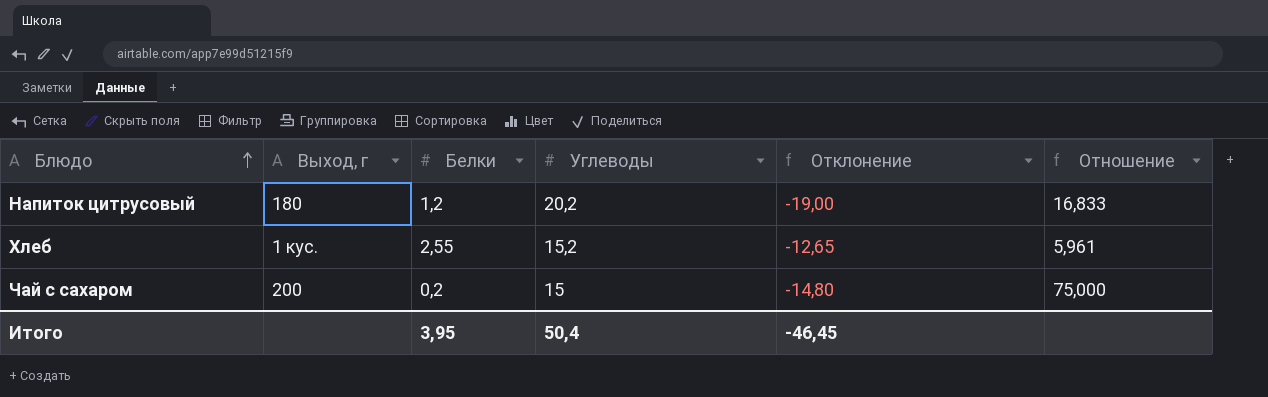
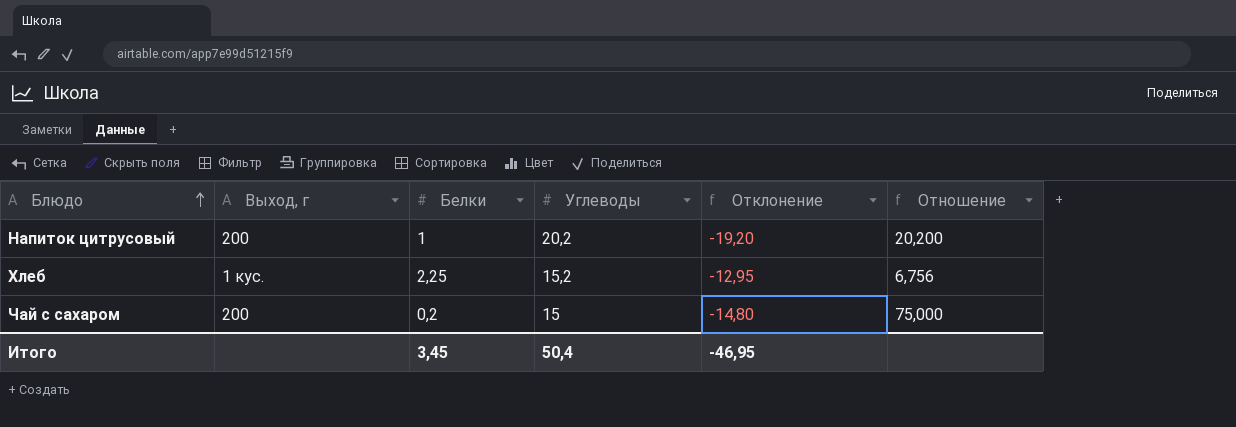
Напиток цитрусовый | Выход, г: 180 -> 200
Напиток цитрусовый | Белки: 1,2 -> 1
Напиток цитрусовый | Отклонение: -19,00 -> -19,20
Напиток цитрусовый | Отношение: 16,833 -> 20,200
Хлеб | Белки: 2,55 -> 2,25
Хлеб | Отклонение: -12,65 -> -12,95
Хлеб | Отношение: 5,961 -> 6,756
Итого | Белки: 3,95 -> 3,45
Итого | Отклонение: -46,45 -> -46,95

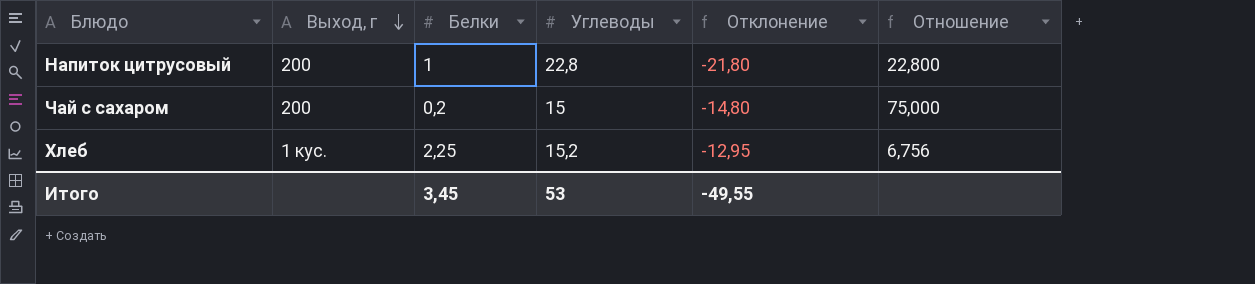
row order: Блюдо ascending -> Выход, г descending
Напиток цитрусовый | Углеводы: 20,2 -> 22,8
Напиток цитрусовый | Отклонение: -19,20 -> -21,80
Напиток цитрусовый | Отношение: 20,200 -> 22,800
Итого | Углеводы: 50,4 -> 53
Итого | Отклонение: -46,95 -> -49,55

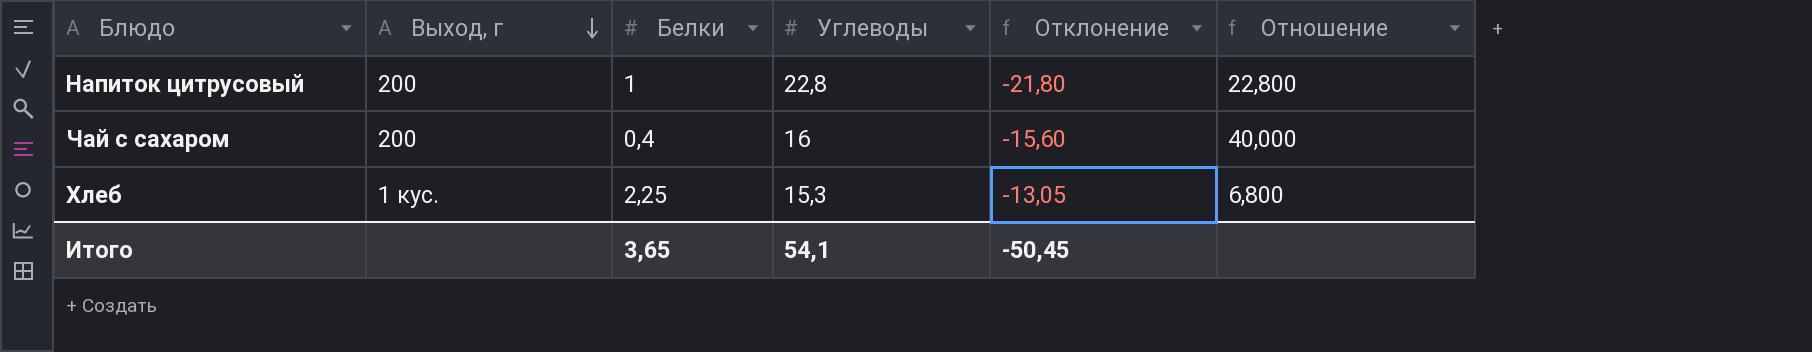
Чай с сахаром | Белки: 0,2 -> 0,4
Чай с сахаром | Углеводы: 15 -> 16
Чай с сахаром | Отклонение: -14,80 -> -15,60
Чай с сахаром | Отношение: 75,000 -> 40,000
Хлеб | Углеводы: 15,2 -> 15,3
Хлеб | Отклонение: -12,95 -> -13,05
Хлеб | Отношение: 6,756 -> 6,800
Итого | Белки: 3,45 -> 3,65
Итого | Углеводы: 53 -> 54,1
Итого | Отклонение: -49,55 -> -50,45

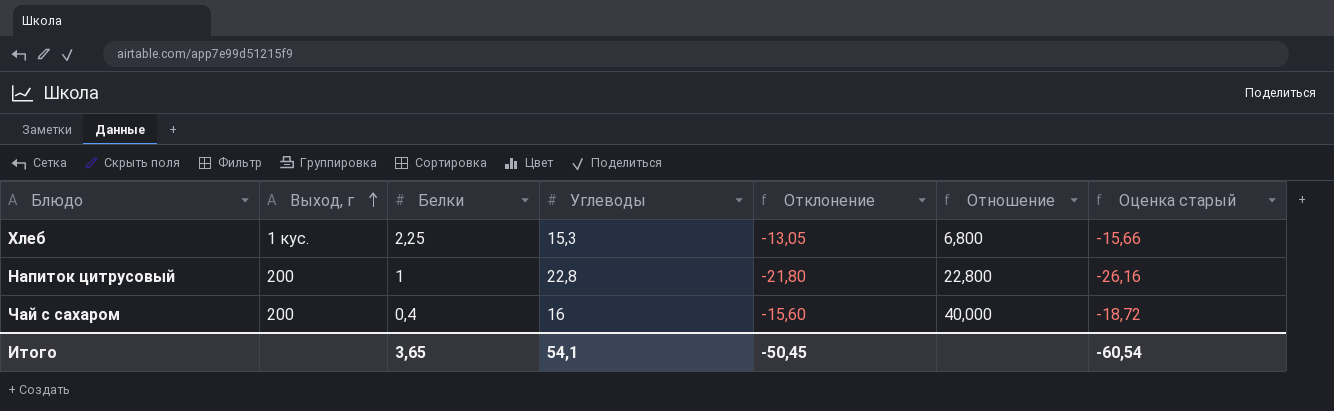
row order: Выход, г descending -> Выход, г ascending
column Оценка старый | formula: none -> [Отклонение] * 1,2

